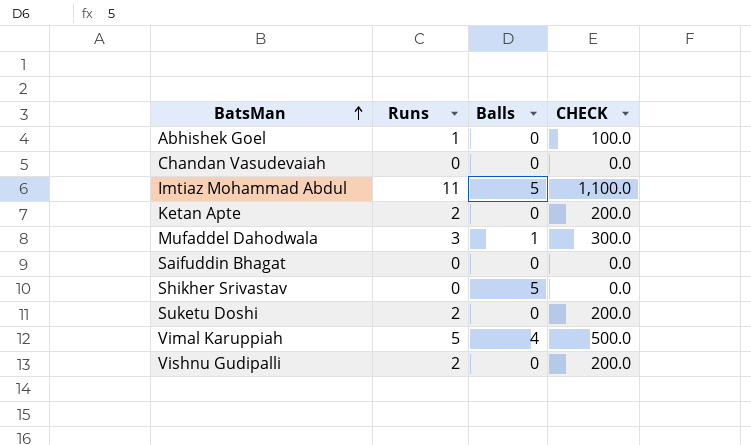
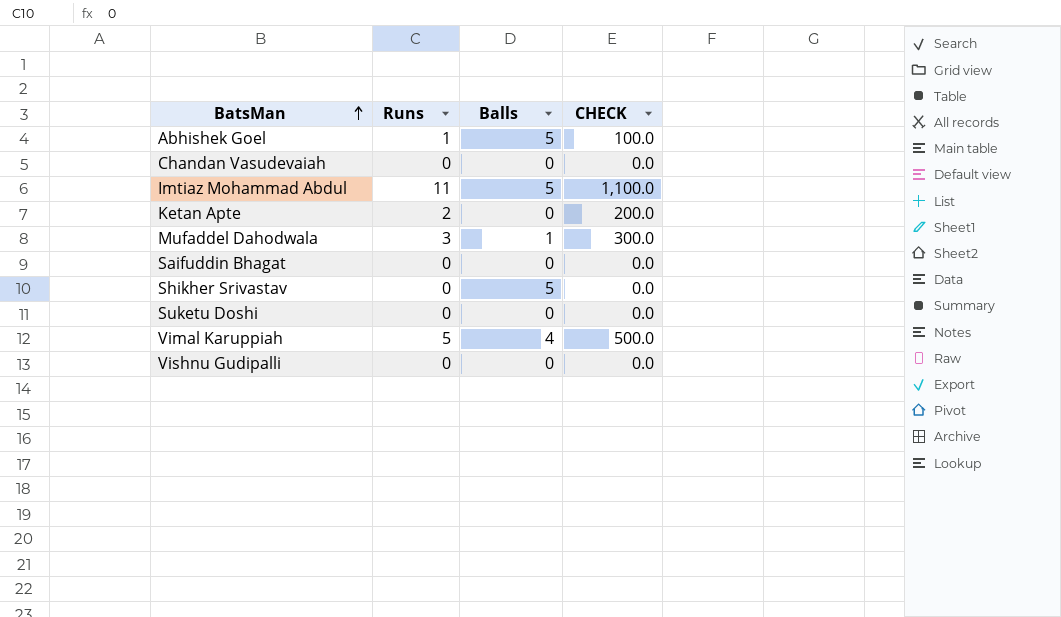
Abhishek Goel | Balls: 0 -> 5
Suketu Doshi | Runs: 2 -> 0
Suketu Doshi | CHECK: 200.0 -> 0.0
Vishnu Gudipalli | Runs: 2 -> 0
Vishnu Gudipalli | CHECK: 200.0 -> 0.0

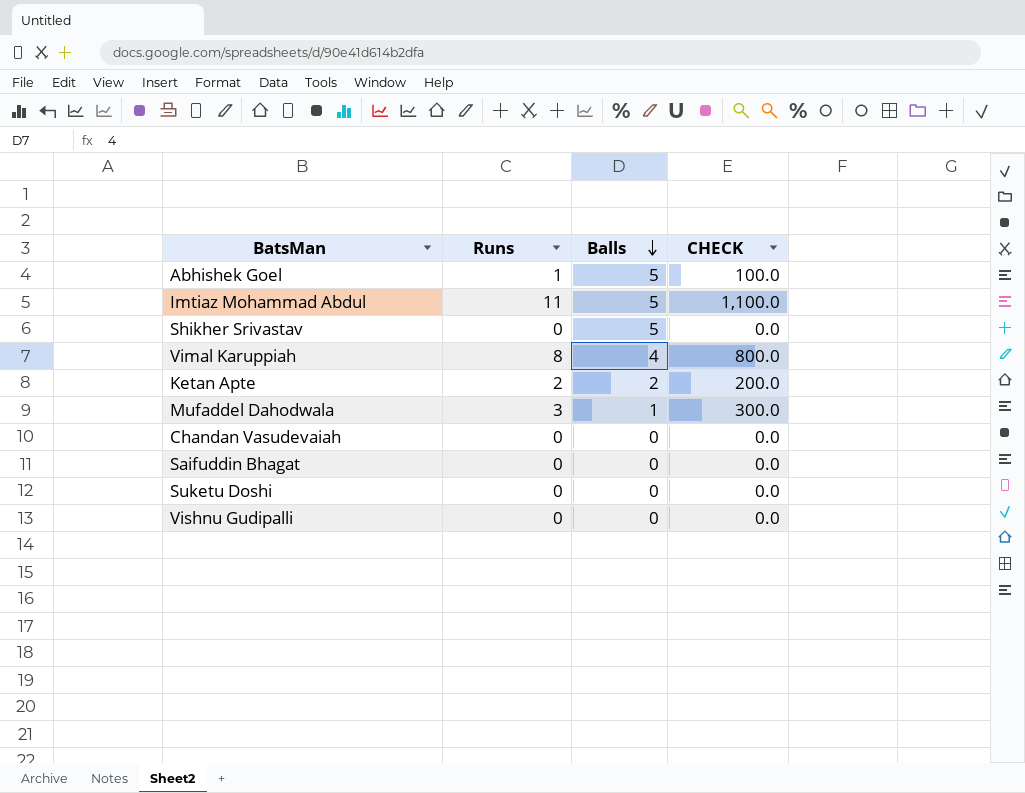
row order: BatsMan ascending -> Balls descending
Vimal Karuppiah | Runs: 5 -> 8
Vimal Karuppiah | CHECK: 500.0 -> 800.0
Ketan Apte | Balls: 0 -> 2

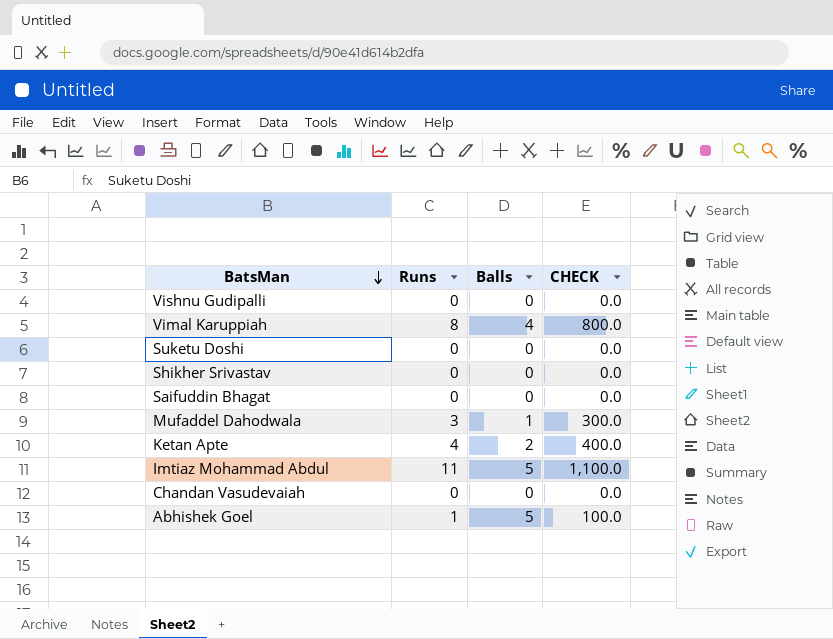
row order: Balls descending -> BatsMan descending
Shikher Srivastav | Balls: 5 -> 0
Ketan Apte | Runs: 2 -> 4
Ketan Apte | CHECK: 200.0 -> 400.0

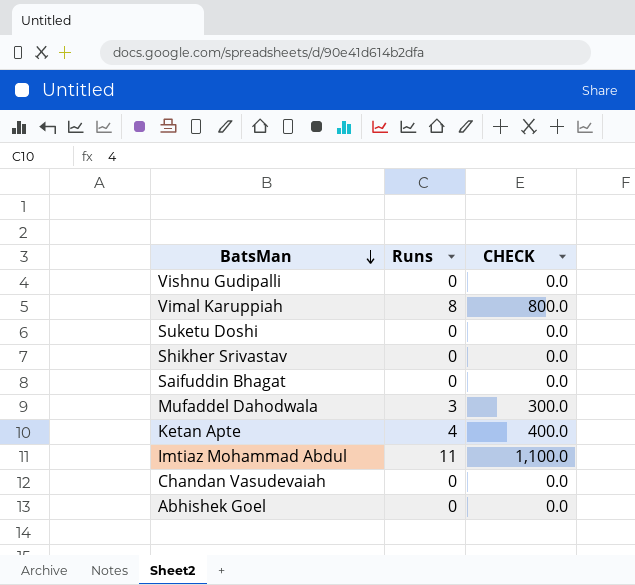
column Balls | position: 3 -> none
Abhishek Goel | Runs: 1 -> 0
Abhishek Goel | CHECK: 100.0 -> 0.0

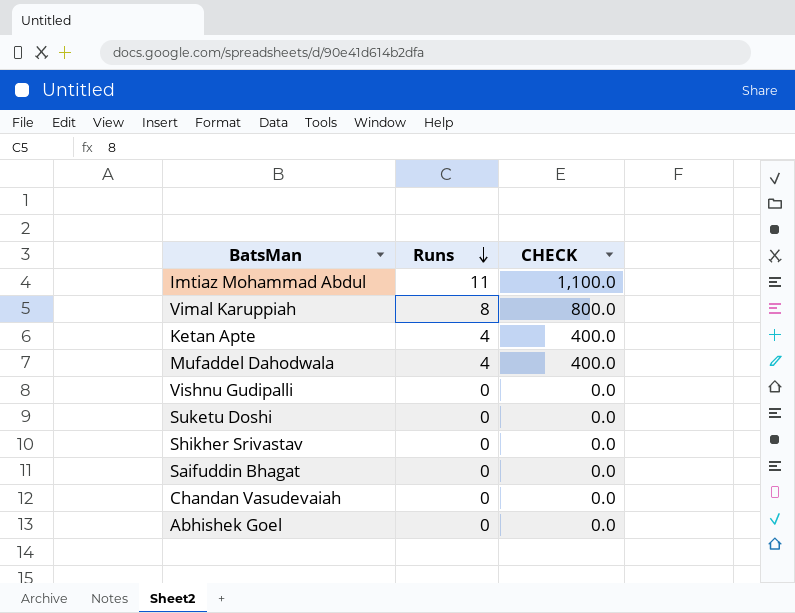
row order: BatsMan descending -> Runs descending
Mufaddel Dahodwala | Runs: 3 -> 4
Mufaddel Dahodwala | CHECK: 300.0 -> 400.0

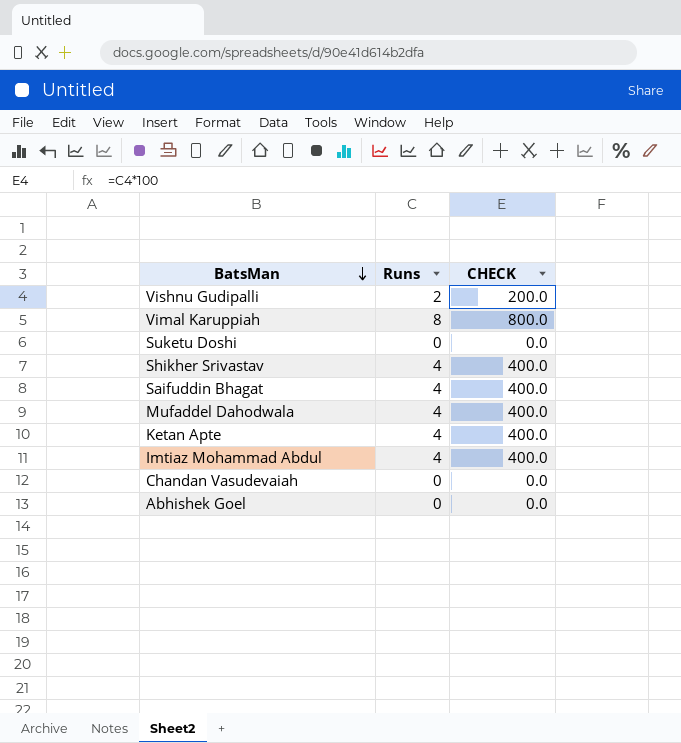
row order: Runs descending -> BatsMan descending
Vishnu Gudipalli | Runs: 0 -> 2
Vishnu Gudipalli | CHECK: 0.0 -> 200.0
Shikher Srivastav | Runs: 0 -> 4
Shikher Srivastav | CHECK: 0.0 -> 400.0
Saifuddin Bhagat | Runs: 0 -> 4
Saifuddin Bhagat | CHECK: 0.0 -> 400.0
Imtiaz Mohammad Abdul | Runs: 11 -> 4
Imtiaz Mohammad Abdul | CHECK: 1,100.0 -> 400.0

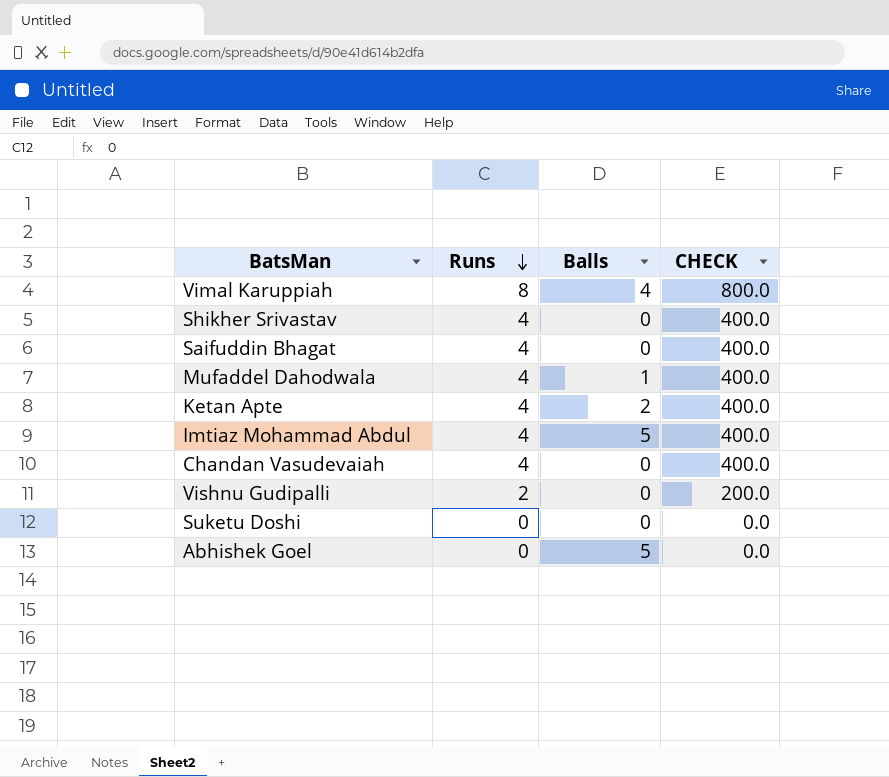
row order: BatsMan descending -> Runs descending
column Balls | position: none -> 3
Chandan Vasudevaiah | Runs: 0 -> 4
Chandan Vasudevaiah | CHECK: 0.0 -> 400.0

